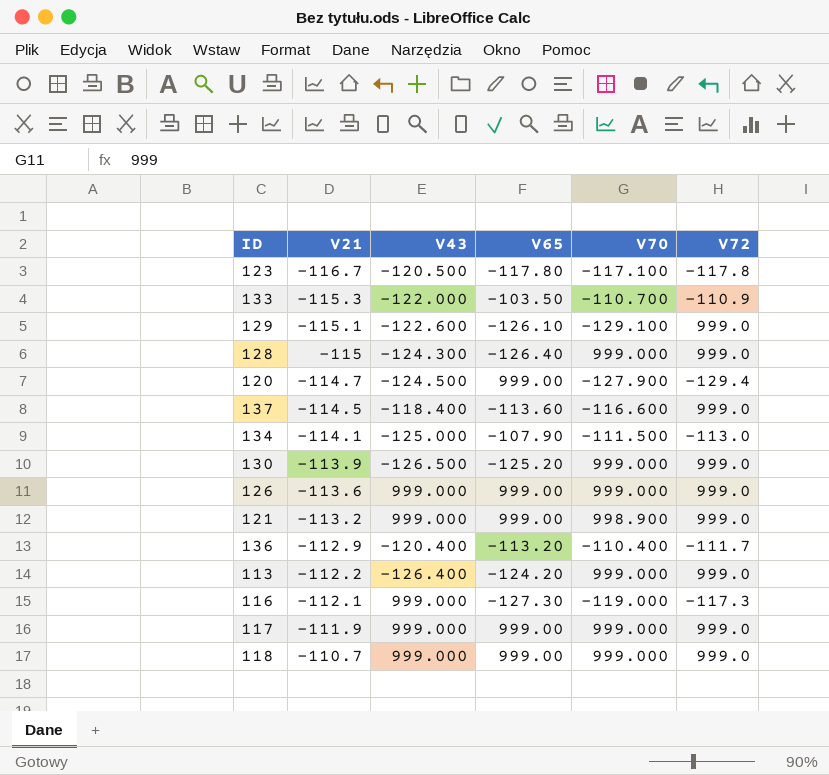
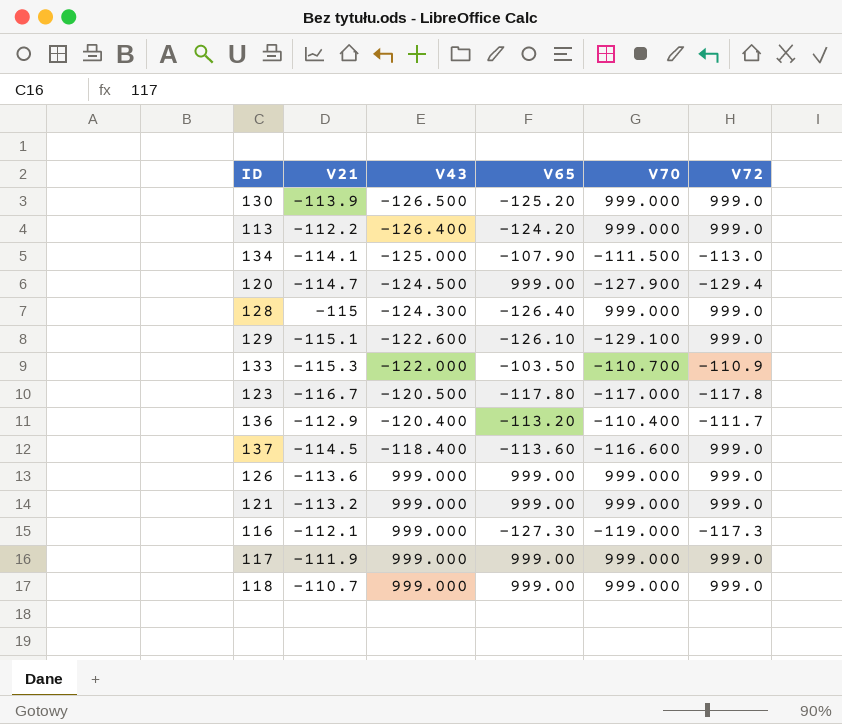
row order: V21 ascending -> V43 ascending
123 | V70: -117.100 -> -117.000
121 | V70: 998.900 -> 999.000

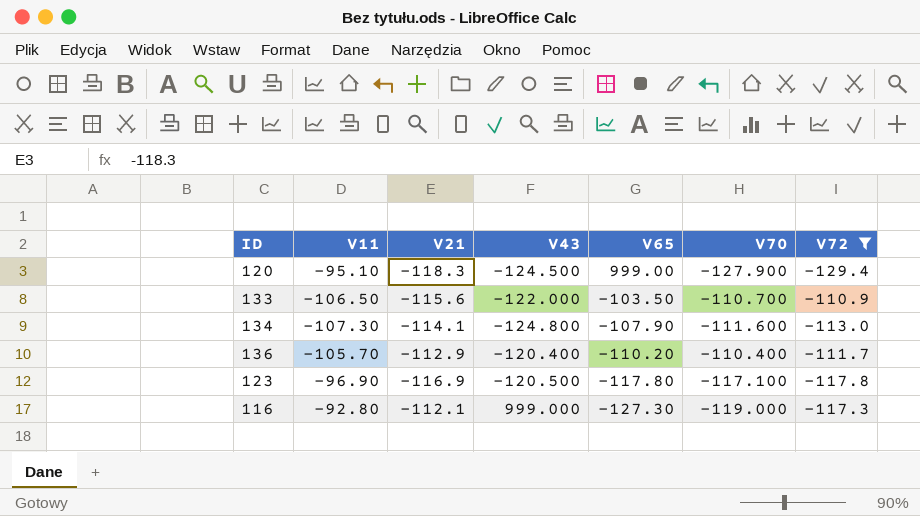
filter: none -> V72 != 999.0
row order: V43 ascending -> V65 descending
column V11 | position: none -> 2
120 | V21: -114.7 -> -118.3
133 | V21: -115.3 -> -115.6
134 | V43: -125.000 -> -124.800
134 | V70: -111.500 -> -111.600
136 | V65: -113.20 -> -110.20
123 | V21: -116.7 -> -116.9
123 | V70: -117.000 -> -117.100

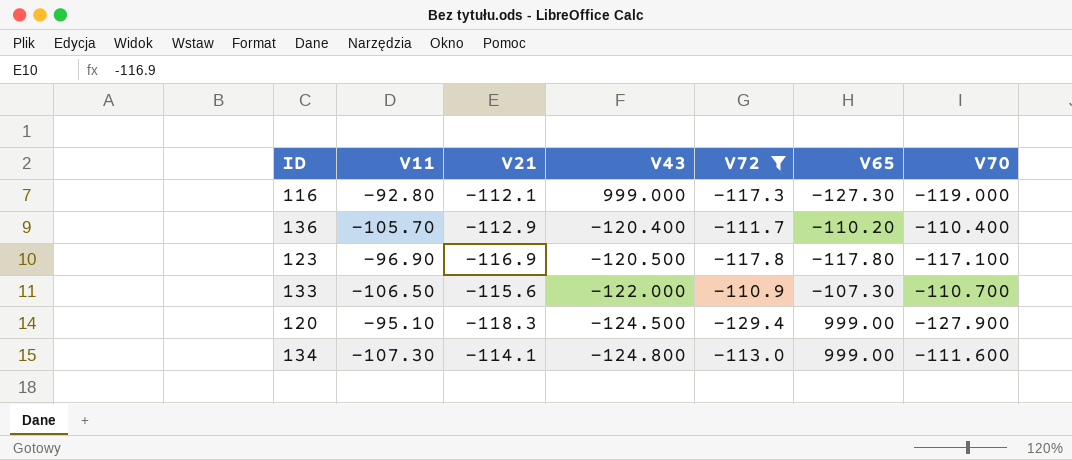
row order: V65 descending -> V43 descending
column V72 | position: 7 -> 5
133 | V65: -103.50 -> -107.30
134 | V65: -107.90 -> 999.00

